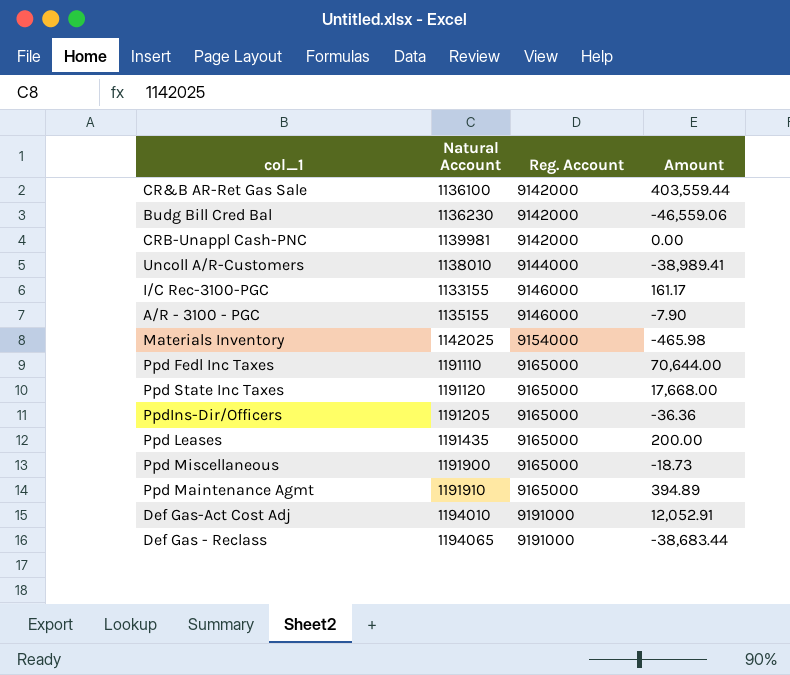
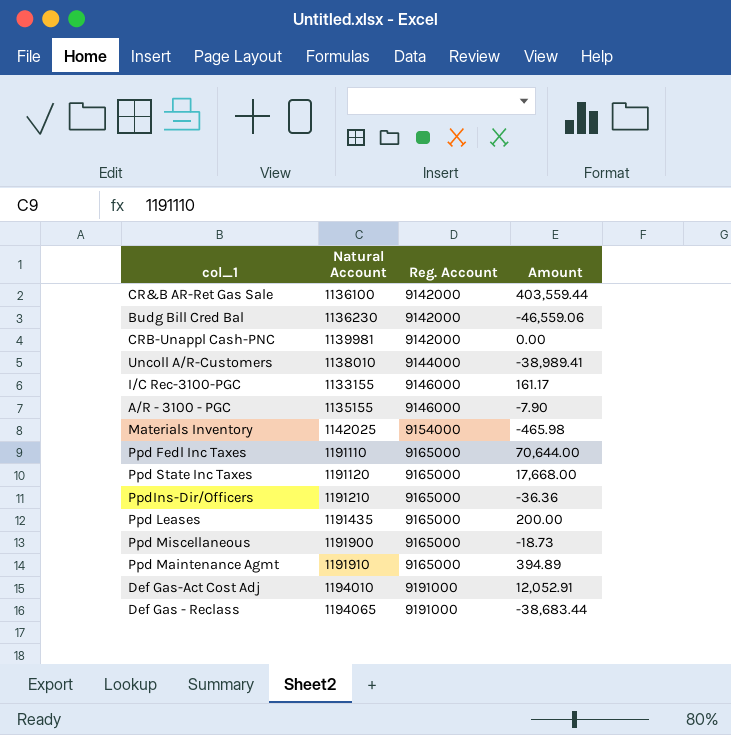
PpdIns-Dir/Officers | Natural Account: 1191205 -> 1191210

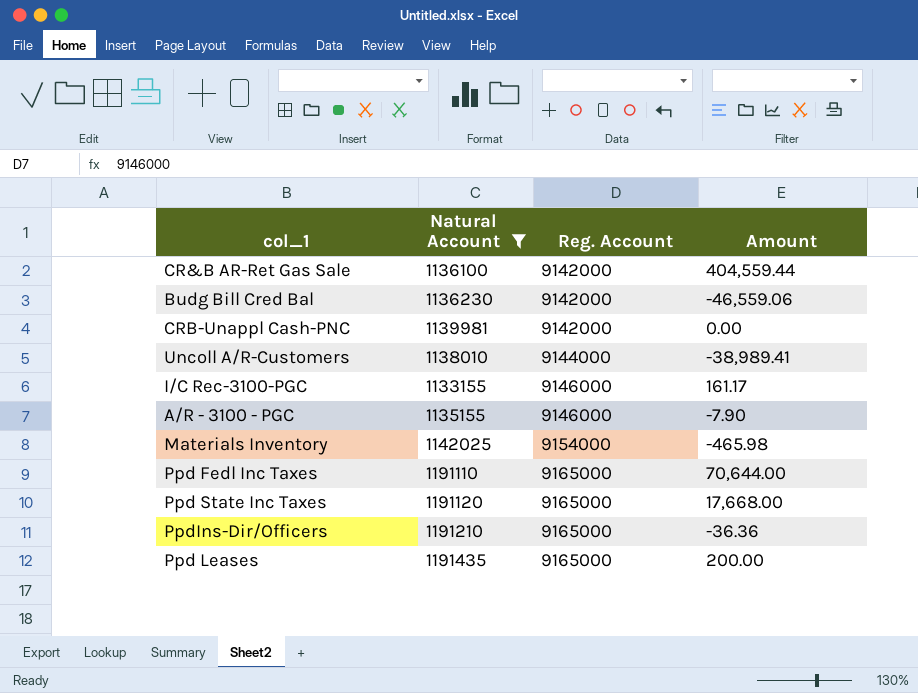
filter: none -> Natural Account <= 1191435
CR&B AR-Ret Gas Sale | Amount: 403,559.44 -> 404,559.44

